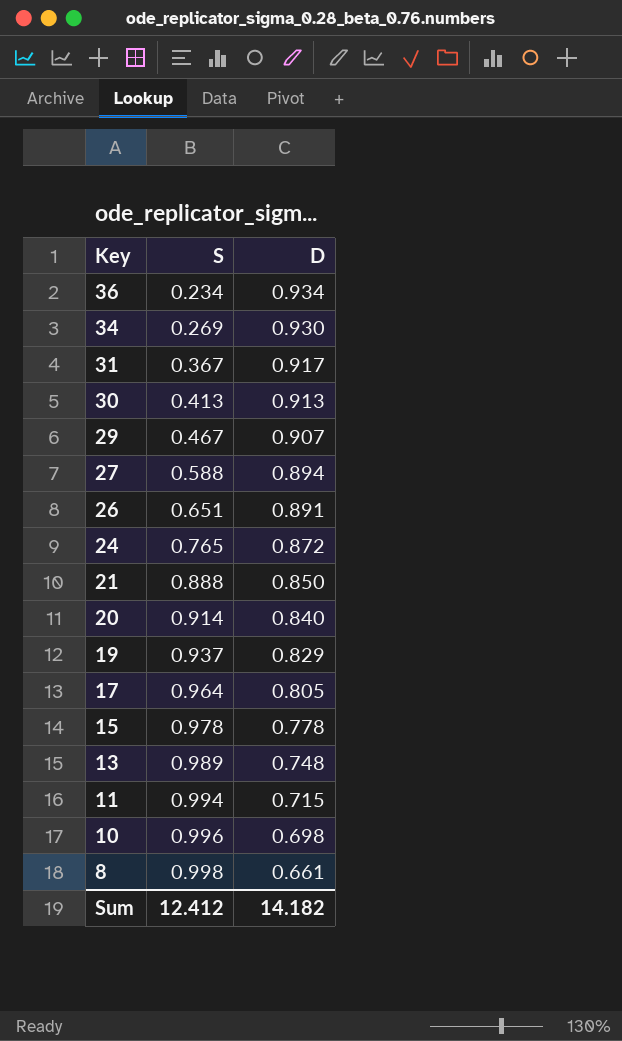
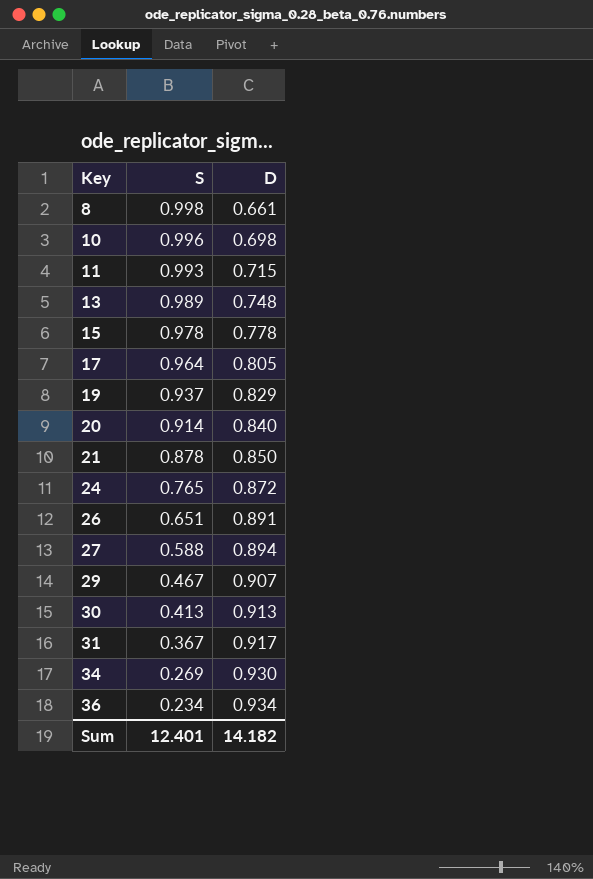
row order: Key descending -> Key ascending
11 | S: 0.994 -> 0.993
21 | S: 0.888 -> 0.878
Sum | S: 12.412 -> 12.401

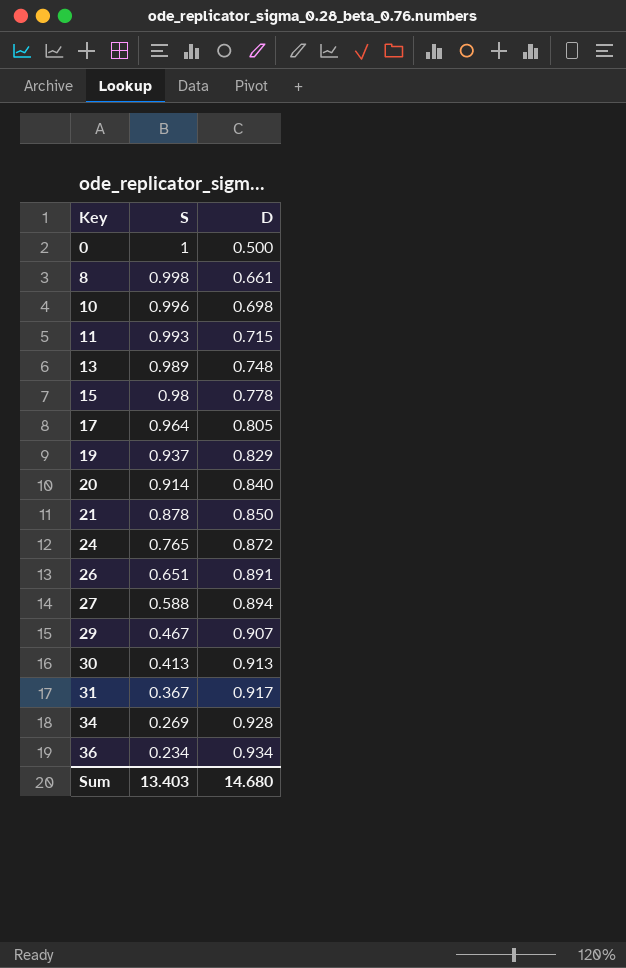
row 0: none -> 1 | 0.500
15 | S: 0.978 -> 0.98
34 | D: 0.930 -> 0.928
Sum | S: 12.401 -> 13.403
Sum | D: 14.182 -> 14.680

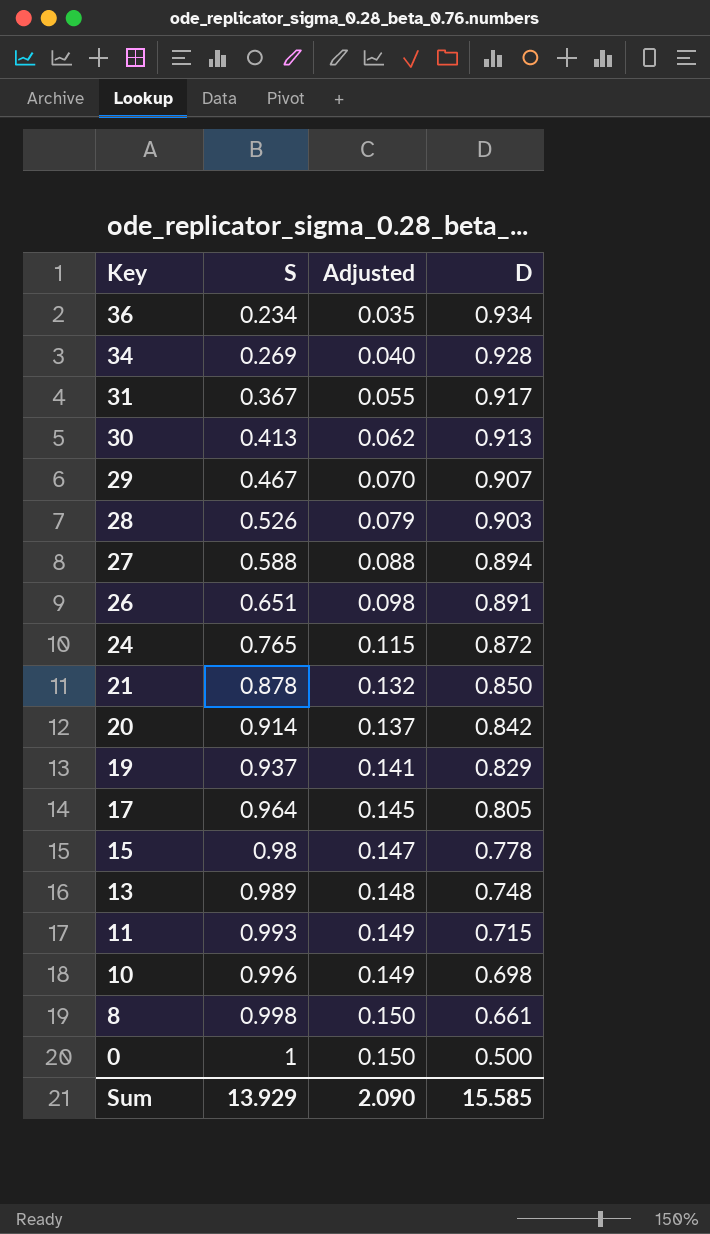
row order: Key ascending -> Key descending
column Adjusted | formula: none -> [S] * 0.15
row 28: none -> 0.526 | 0.079 | 0.903
20 | D: 0.840 -> 0.842
Sum | S: 13.403 -> 13.929
Sum | D: 14.680 -> 15.585

